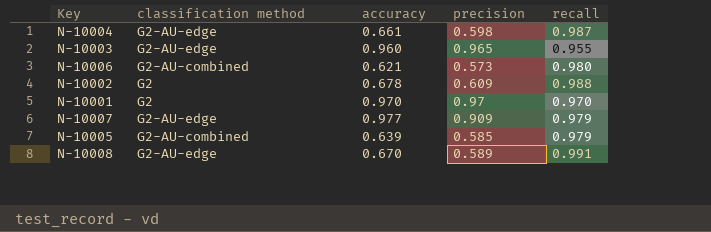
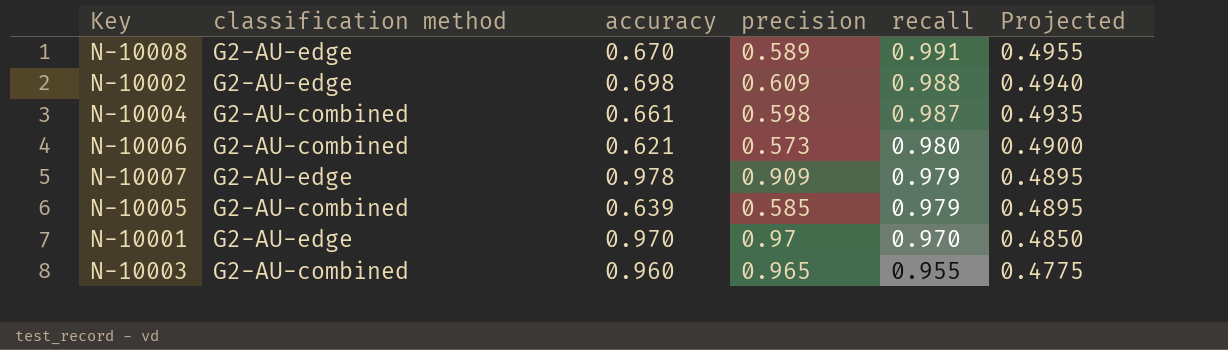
row order: none -> recall descending
column Projected | formula: none -> [recall] * 0.5
N-10002 | classification method: G2 -> G2-AU-edge
N-10002 | accuracy: 0.678 -> 0.698
N-10004 | classification method: G2-AU-edge -> G2-AU-combined
N-10007 | accuracy: 0.977 -> 0.978
N-10001 | classification method: G2 -> G2-AU-edge
N-10003 | classification method: G2-AU-edge -> G2-AU-combined

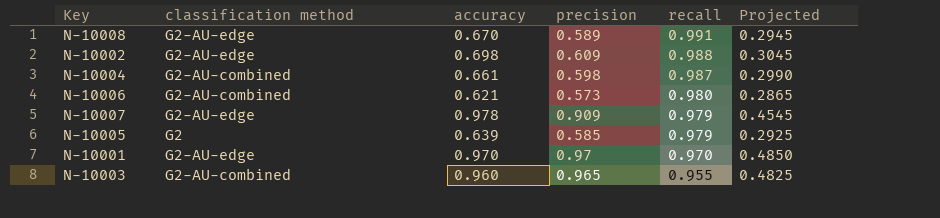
column Projected | formula: [recall] * 0.5 -> [precision] * 0.5
N-10005 | classification method: G2-AU-combined -> G2

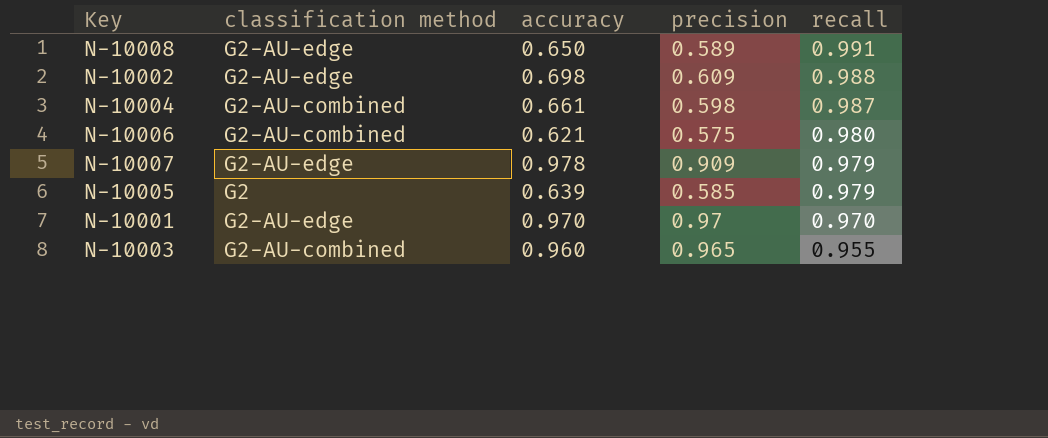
column Projected | formula: [precision] * 0.5 -> none
N-10008 | accuracy: 0.670 -> 0.650
N-10006 | precision: 0.573 -> 0.575

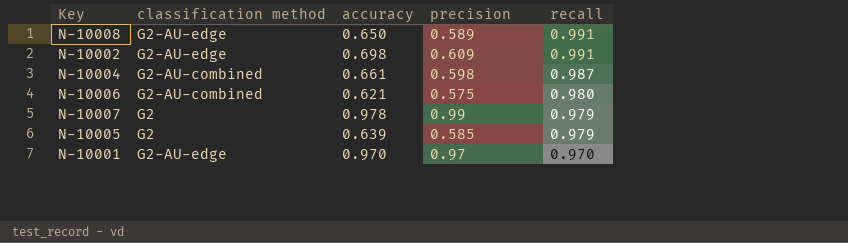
row N-10003: G2-AU-combined | 0.960 | 0.965 | 0.955 -> none
N-10002 | recall: 0.988 -> 0.991
N-10007 | classification method: G2-AU-edge -> G2
N-10007 | precision: 0.909 -> 0.99

